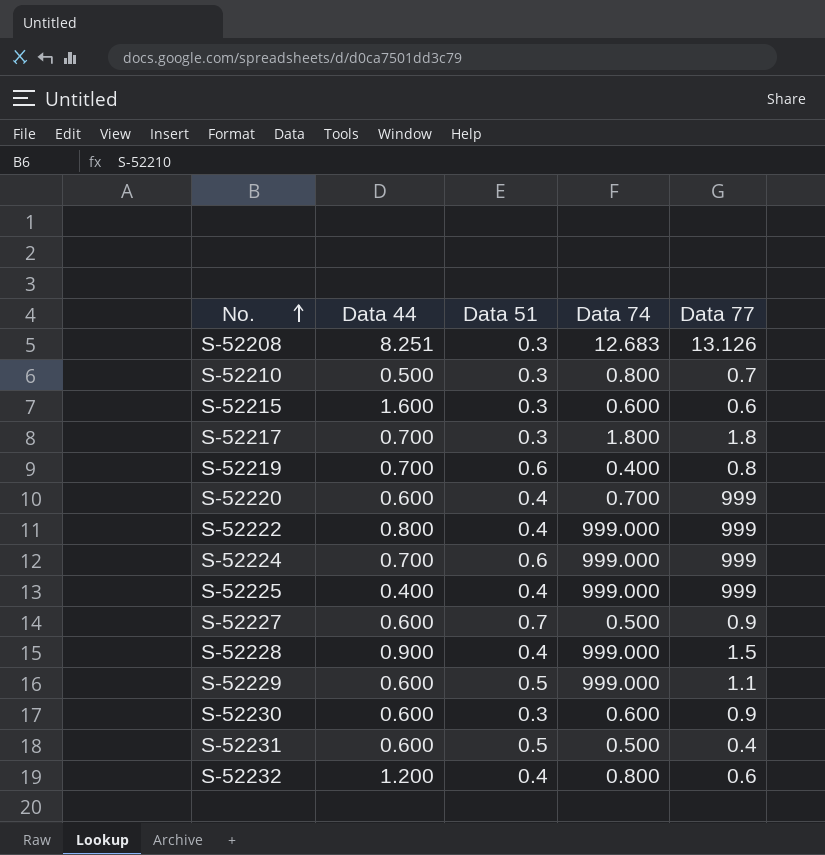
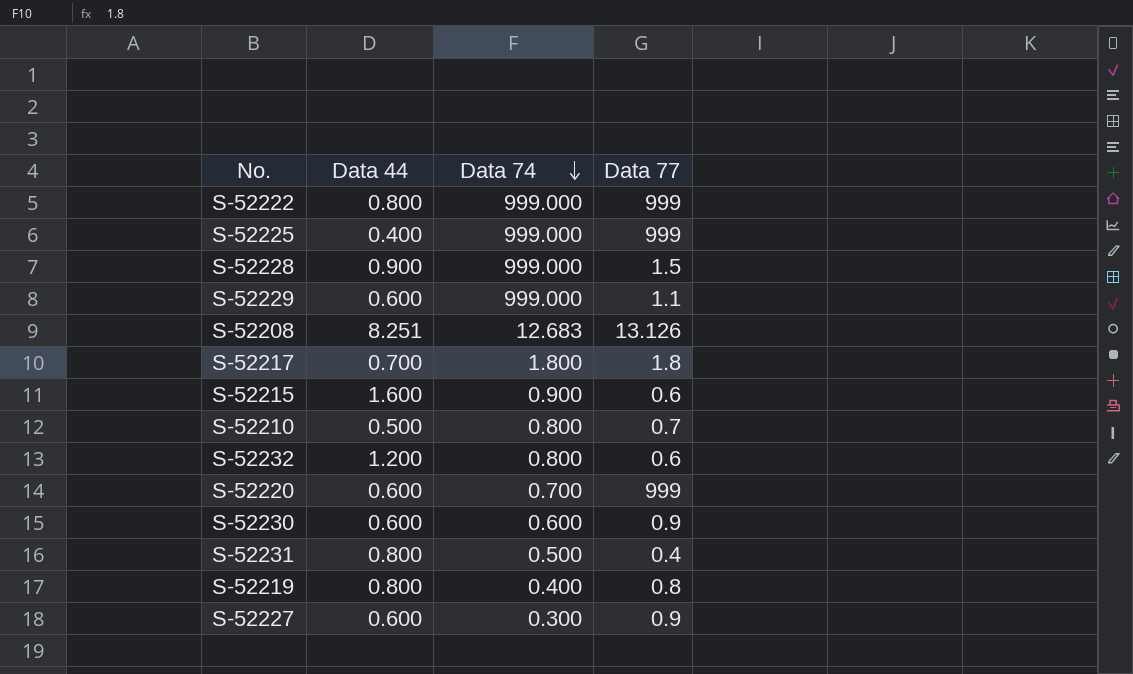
row order: No. ascending -> Data 74 descending
column Data 51 | position: 3 -> none
row S-52224: 0.700 | 0.6 | 999.000 | 999 -> none
S-52215 | Data 74: 0.600 -> 0.900
S-52231 | Data 44: 0.600 -> 0.800
S-52219 | Data 44: 0.700 -> 0.800
S-52227 | Data 74: 0.500 -> 0.300

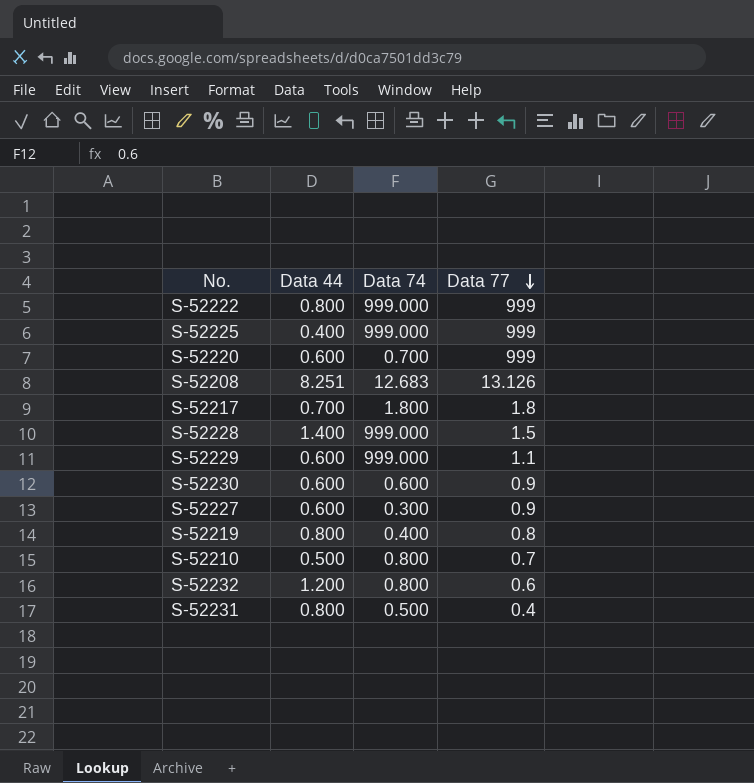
row order: Data 74 descending -> Data 77 descending
row S-52215: 1.600 | 0.900 | 0.6 -> none
S-52228 | Data 44: 0.900 -> 1.400

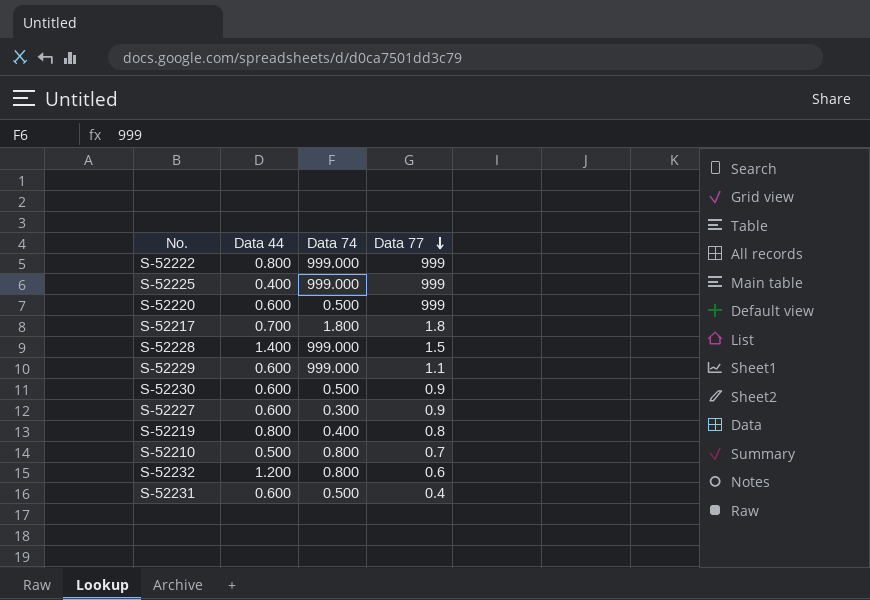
row S-52208: 8.251 | 12.683 | 13.126 -> none
S-52220 | Data 74: 0.700 -> 0.500
S-52230 | Data 74: 0.600 -> 0.500
S-52231 | Data 44: 0.800 -> 0.600

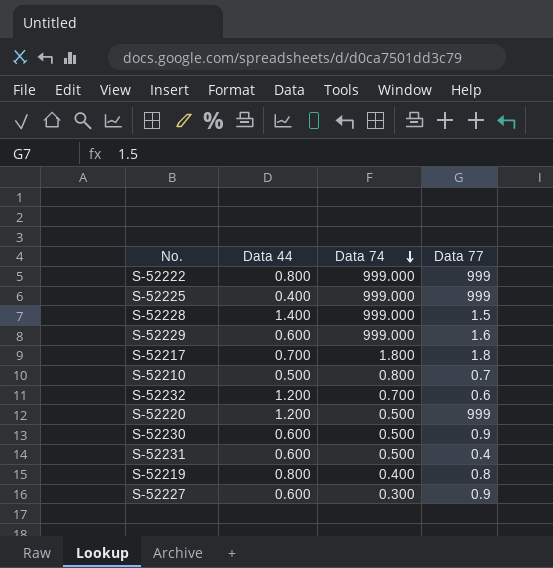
row order: Data 77 descending -> Data 74 descending
S-52229 | Data 77: 1.1 -> 1.6
S-52232 | Data 74: 0.800 -> 0.700
S-52220 | Data 44: 0.600 -> 1.200

